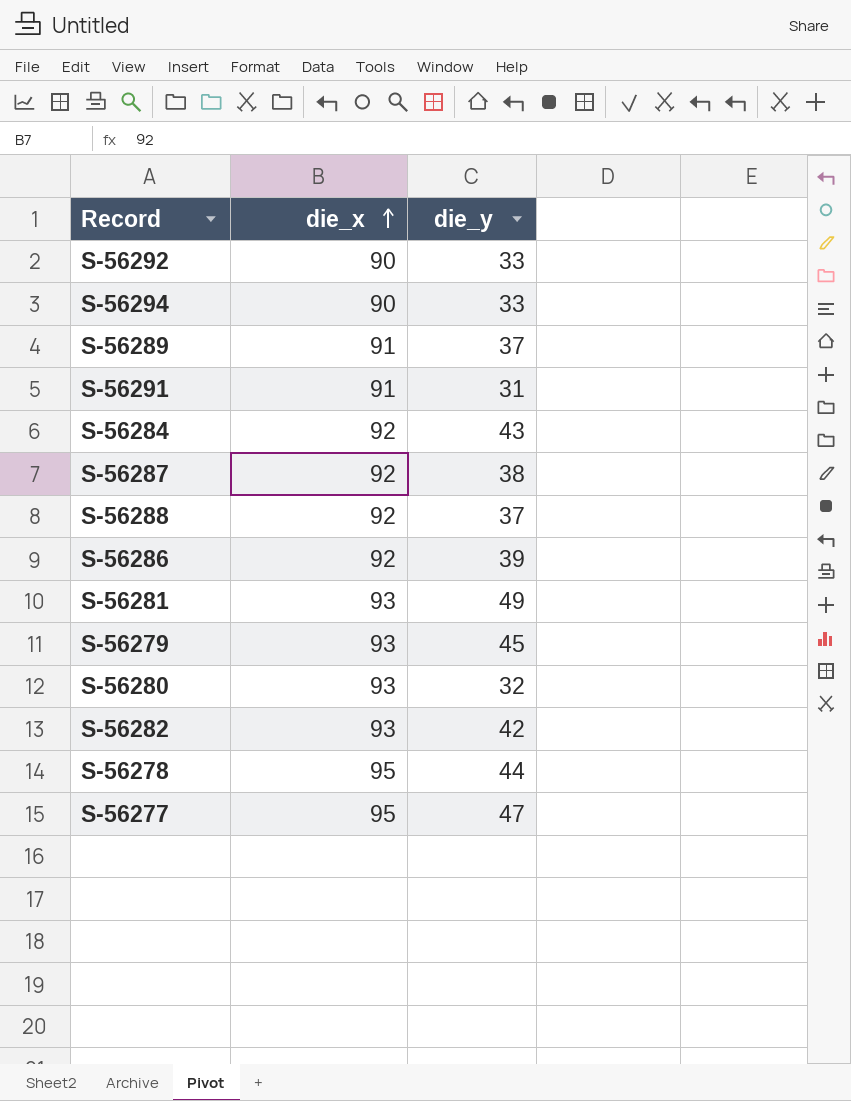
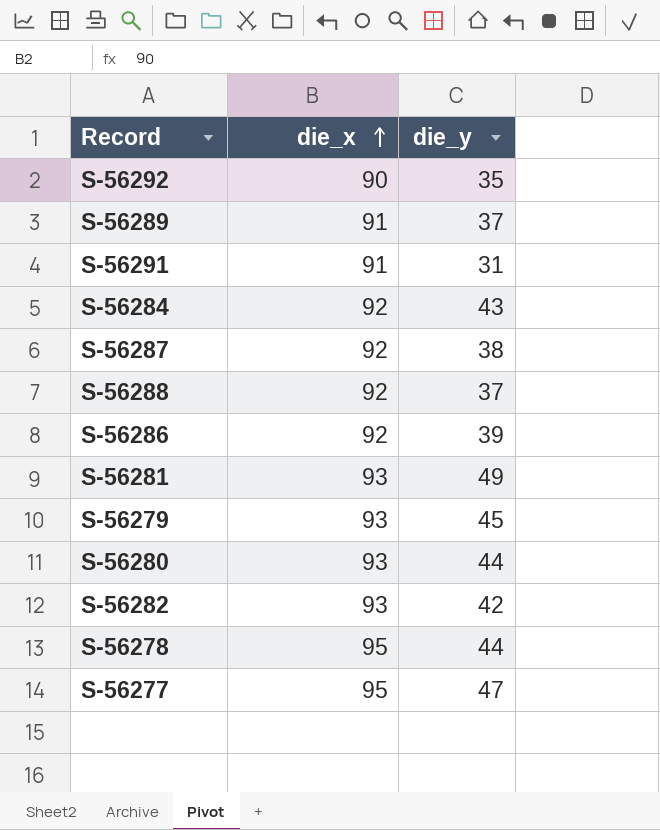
row S-56294: 90 | 33 -> none
S-56292 | die_y: 33 -> 35
S-56280 | die_y: 32 -> 44

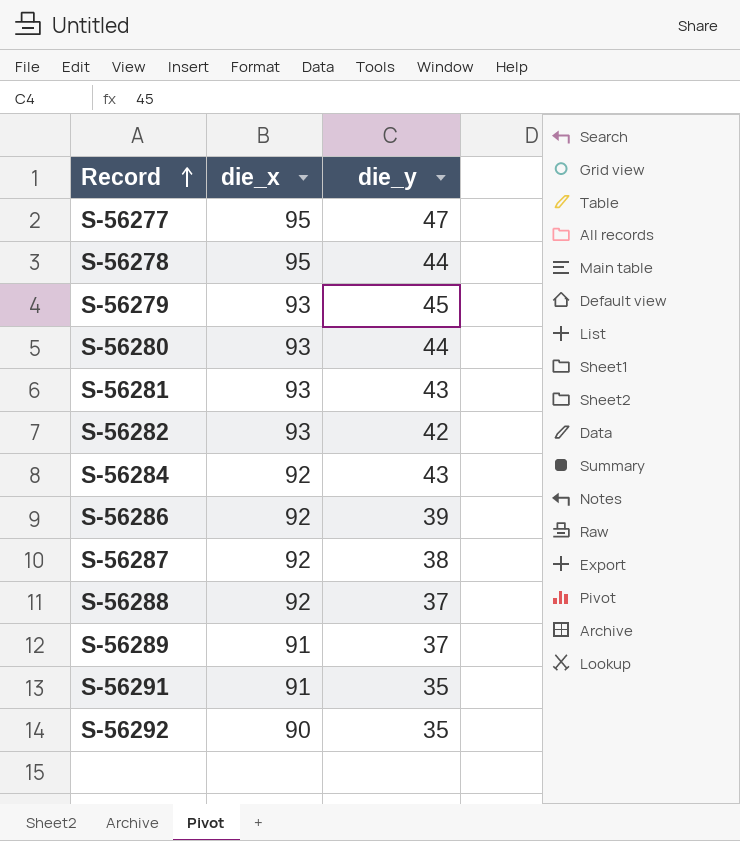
row order: die_x ascending -> Record ascending
S-56281 | die_y: 49 -> 43
S-56291 | die_y: 31 -> 35

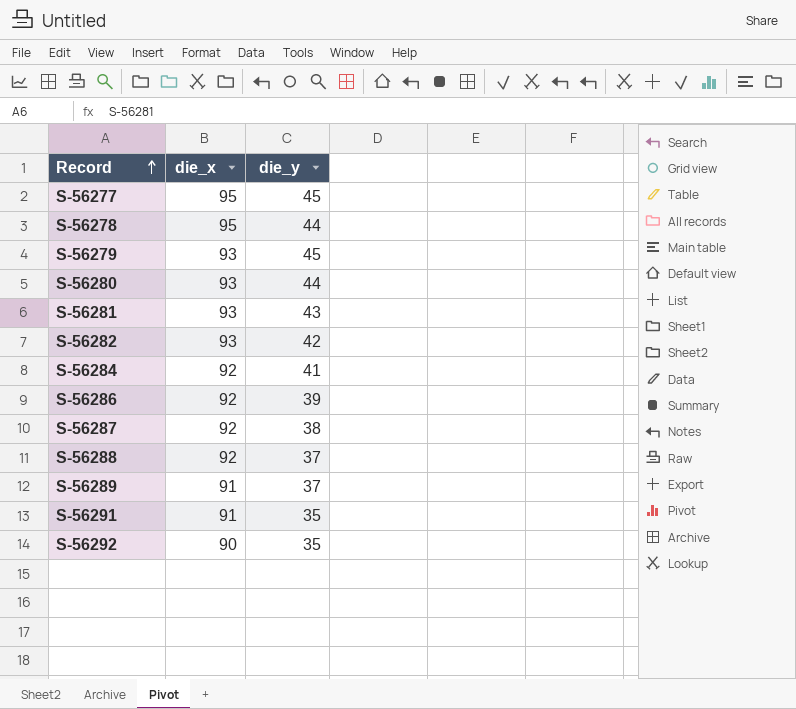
S-56277 | die_y: 47 -> 45
S-56284 | die_y: 43 -> 41

